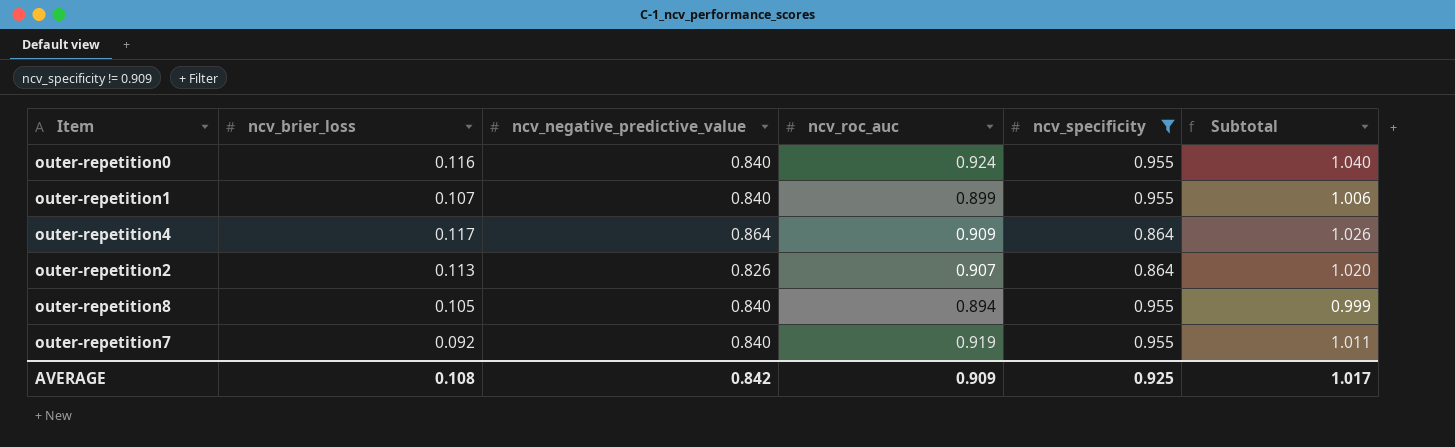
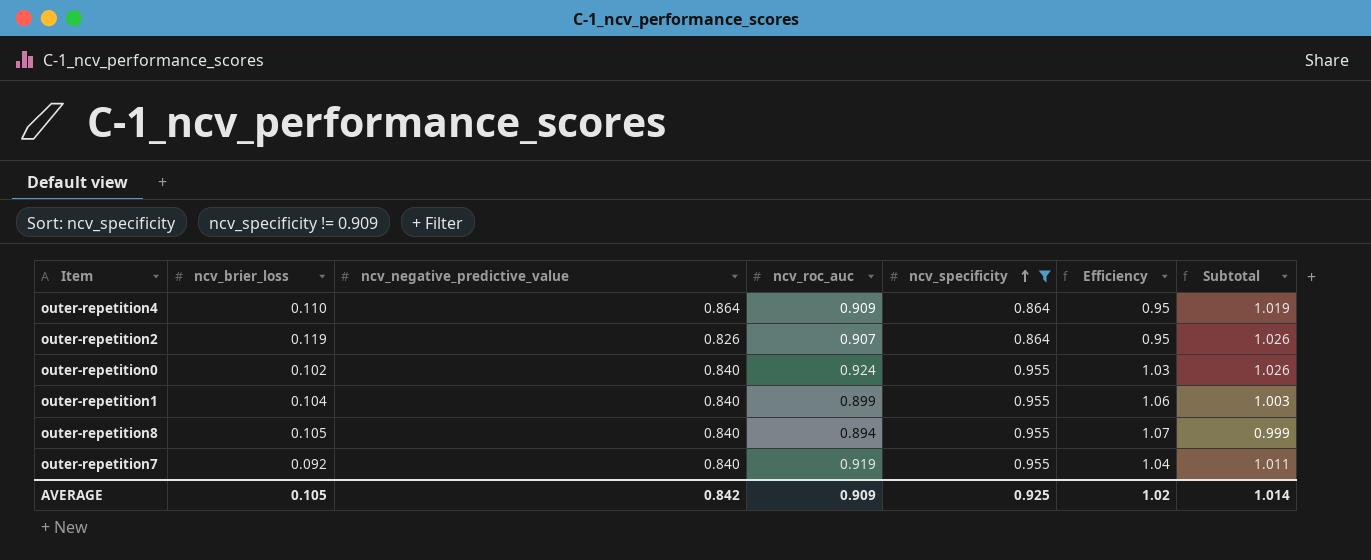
row order: none -> ncv_specificity ascending
column Efficiency | formula: none -> [ncv_specificity] / [ncv_roc_auc]
outer-repetition4 | ncv_brier_loss: 0.117 -> 0.110
outer-repetition4 | Subtotal: 1.026 -> 1.019
outer-repetition2 | ncv_brier_loss: 0.113 -> 0.119
outer-repetition2 | Subtotal: 1.020 -> 1.026
outer-repetition0 | ncv_brier_loss: 0.116 -> 0.102
outer-repetition0 | Subtotal: 1.040 -> 1.026
outer-repetition1 | ncv_brier_loss: 0.107 -> 0.104
outer-repetition1 | Subtotal: 1.006 -> 1.003
AVERAGE | ncv_brier_loss: 0.108 -> 0.105
AVERAGE | Subtotal: 1.017 -> 1.014

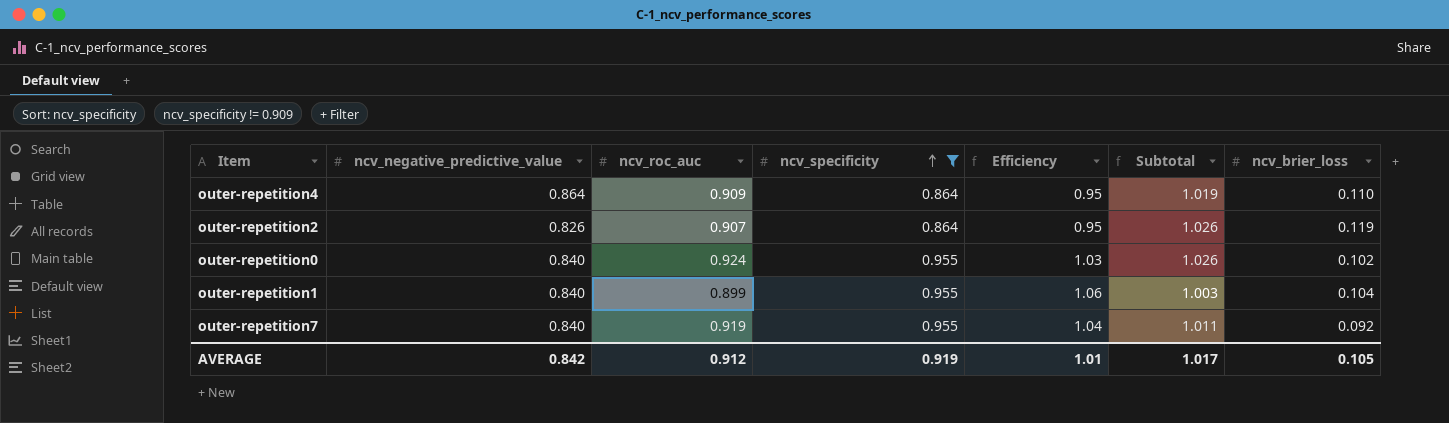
column ncv_brier_loss | position: 2 -> 7
row outer-repetition8: 0.105 | 0.840 | 0.894 | 0.955 | 1.07 | 0.999 -> none
AVERAGE | ncv_roc_auc: 0.909 -> 0.912
AVERAGE | ncv_specificity: 0.925 -> 0.919
AVERAGE | Efficiency: 1.02 -> 1.01
AVERAGE | Subtotal: 1.014 -> 1.017

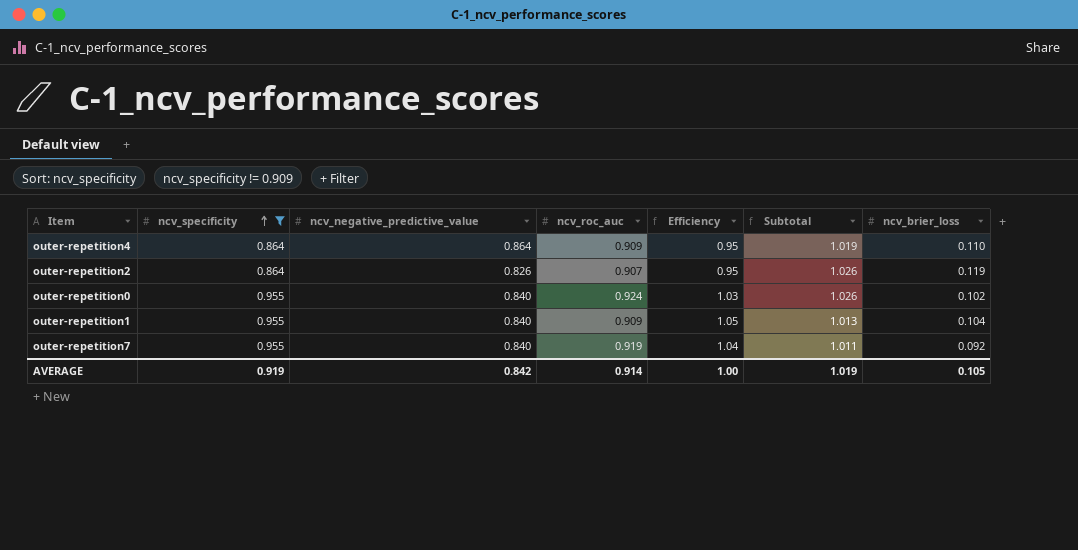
column ncv_specificity | position: 4 -> 2
outer-repetition1 | ncv_roc_auc: 0.899 -> 0.909
outer-repetition1 | Efficiency: 1.06 -> 1.05
outer-repetition1 | Subtotal: 1.003 -> 1.013
AVERAGE | ncv_roc_auc: 0.912 -> 0.914
AVERAGE | Efficiency: 1.01 -> 1.00
AVERAGE | Subtotal: 1.017 -> 1.019

